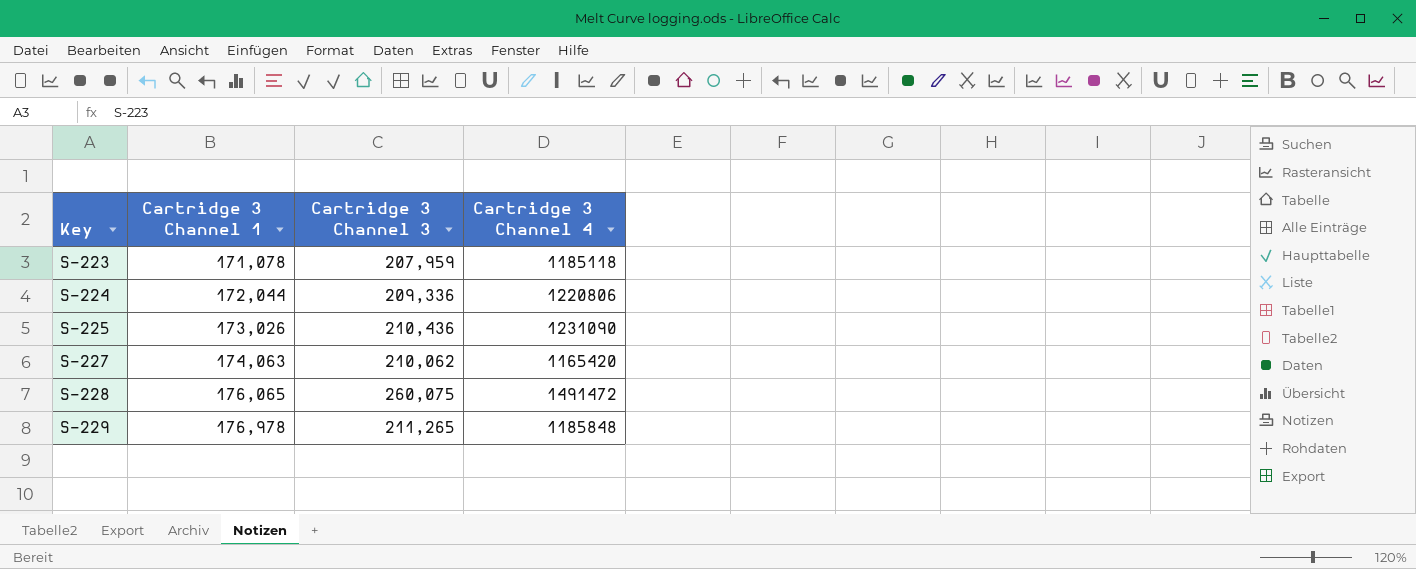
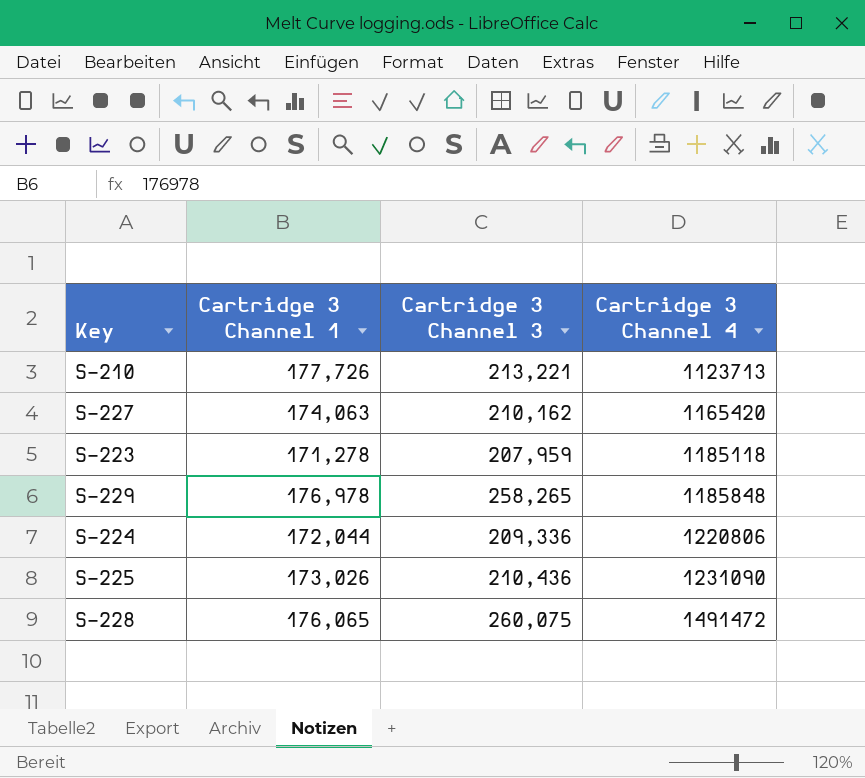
row order: Key ascending -> Cartridge 3 Channel 4 ascending
row S-210: none -> 177,726 | 213,221 | 1123713
S-227 | Cartridge 3 Channel 3: 210,062 -> 210,162
S-223 | Cartridge 3 Channel 1: 171,078 -> 171,278
S-229 | Cartridge 3 Channel 3: 211,265 -> 258,265

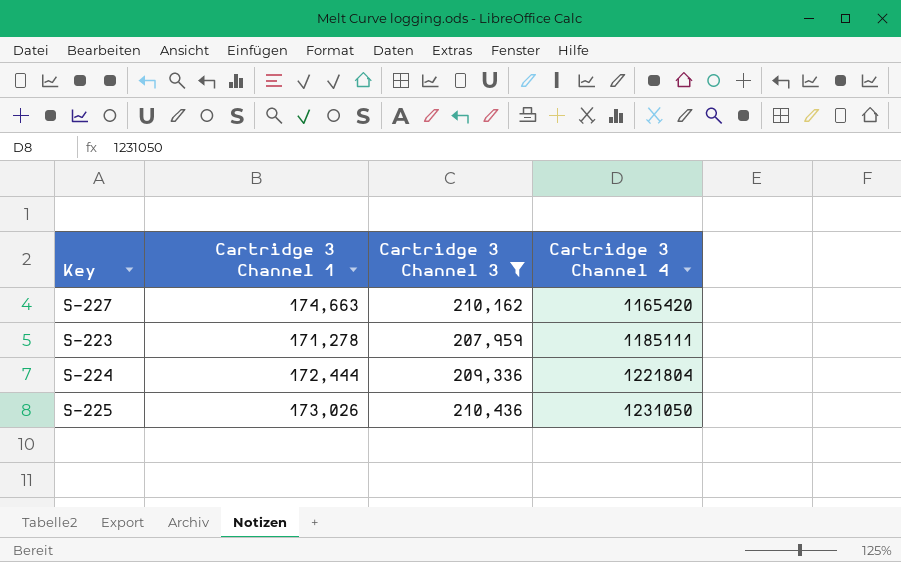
filter: none -> Cartridge 3 Channel 3 <= 210,436
S-227 | Cartridge 3 Channel 1: 174,063 -> 174,663
S-223 | Cartridge 3 Channel 4: 1185118 -> 1185111
S-224 | Cartridge 3 Channel 1: 172,044 -> 172,444
S-224 | Cartridge 3 Channel 4: 1220806 -> 1221804
S-225 | Cartridge 3 Channel 4: 1231090 -> 1231050

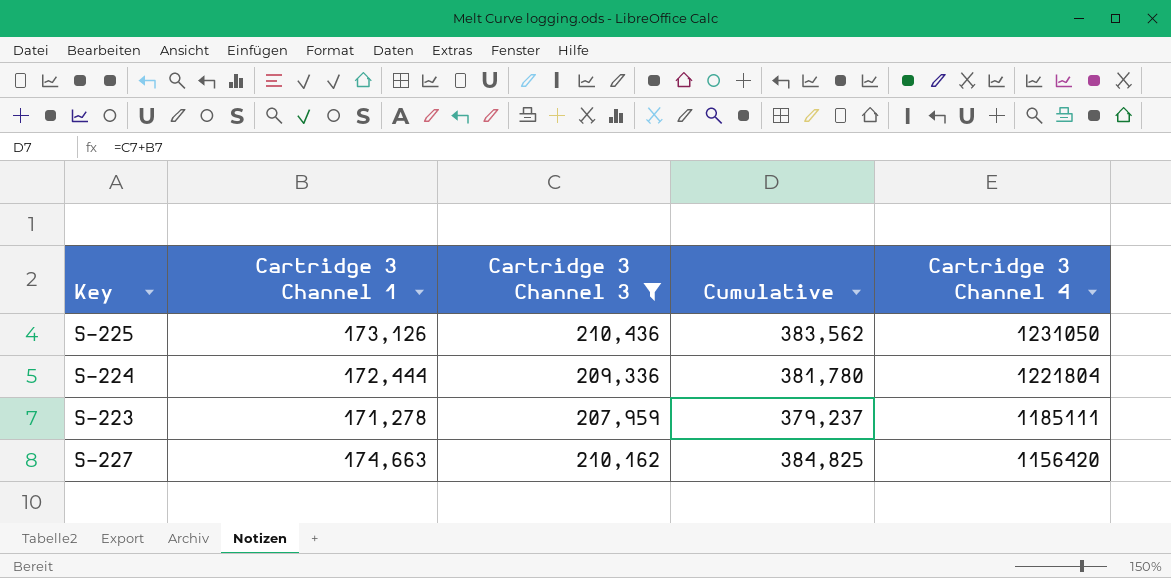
row order: Cartridge 3 Channel 4 ascending -> Cartridge 3 Channel 4 descending
column Cumulative | formula: none -> [Cartridge 3 Channel 1] + [Cartridge 3 Channel 3]
S-225 | Cartridge 3 Channel 1: 173,026 -> 173,126
S-227 | Cartridge 3 Channel 4: 1165420 -> 1156420

